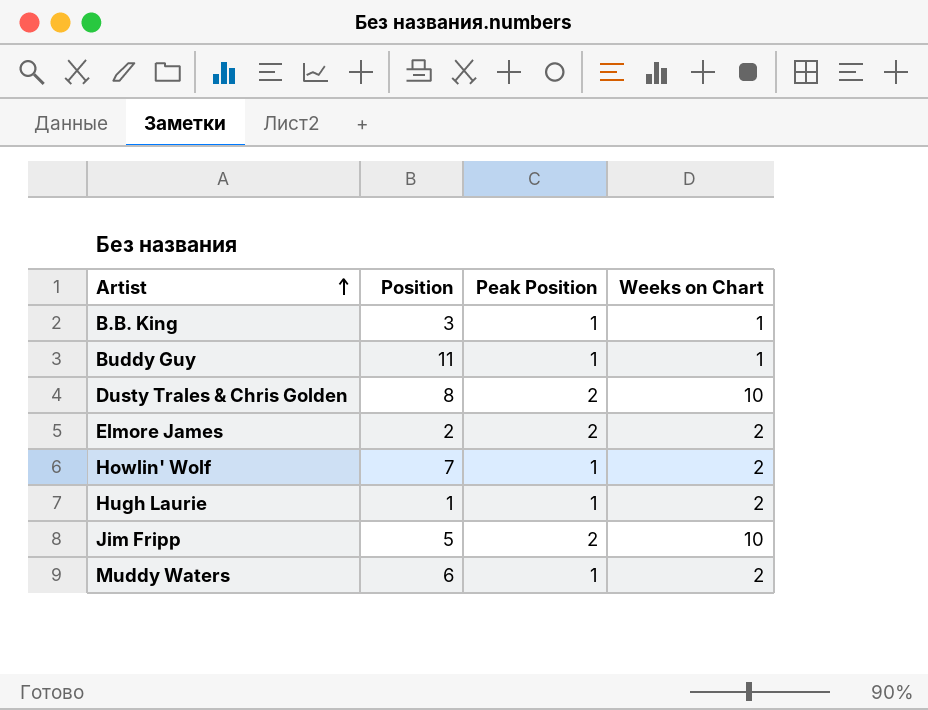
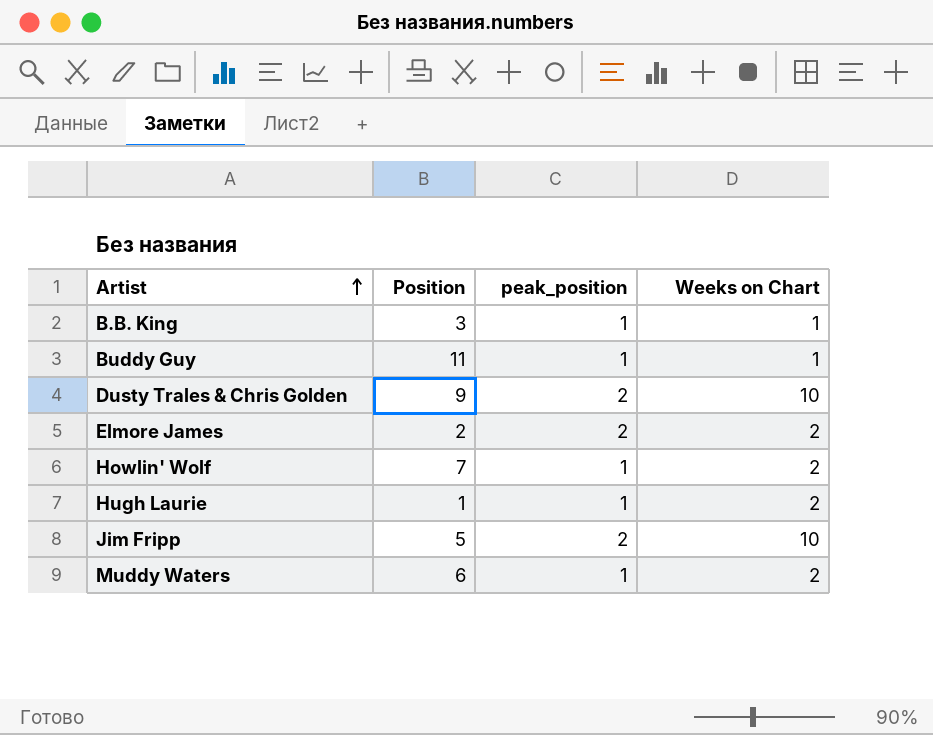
column name: Peak Position -> peak_position
Dusty Trales & Chris Golden | Position: 8 -> 9

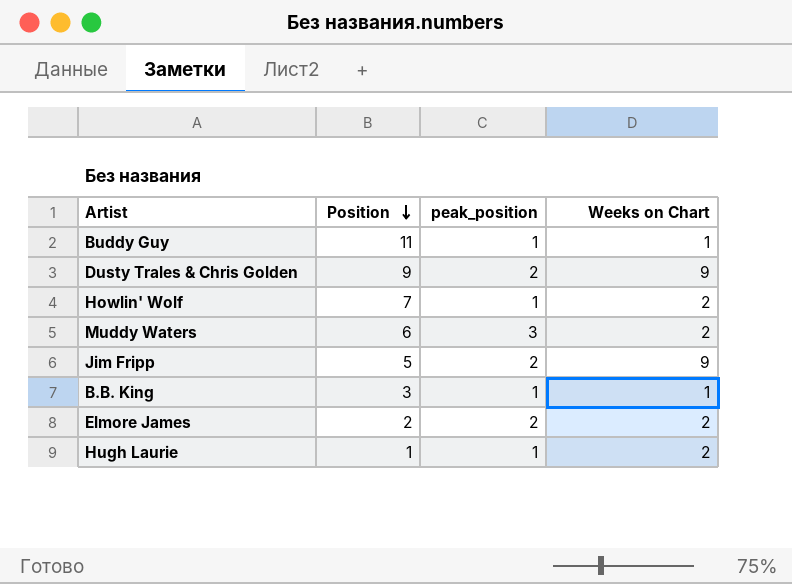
row order: Artist ascending -> Position descending
Dusty Trales & Chris Golden | Weeks on Chart: 10 -> 9
Muddy Waters | peak_position: 1 -> 3
Jim Fripp | Weeks on Chart: 10 -> 9

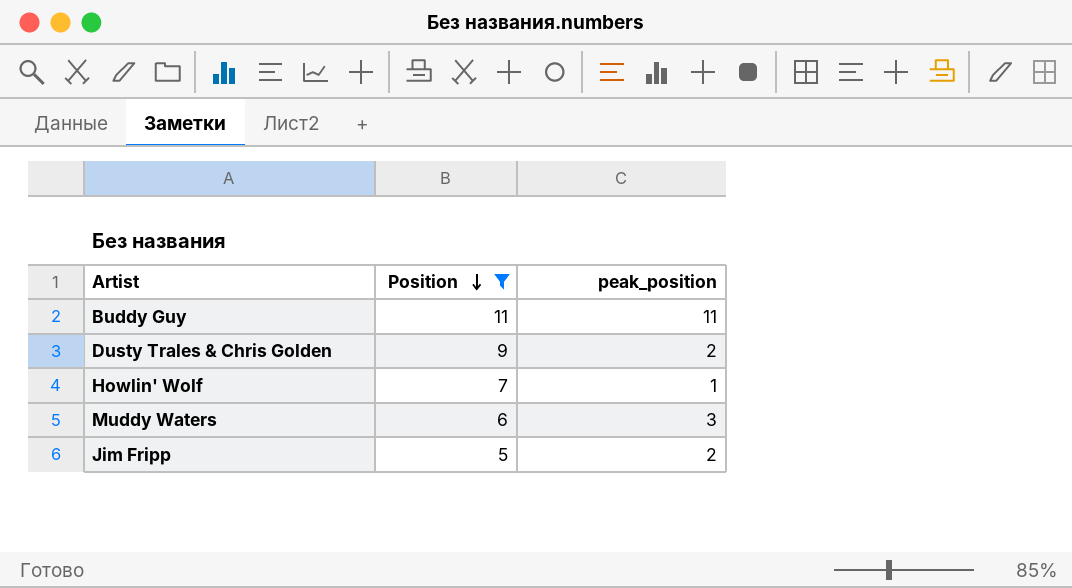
filter: none -> Position >= 5
column Weeks on Chart | position: 4 -> none
Buddy Guy | peak_position: 1 -> 11

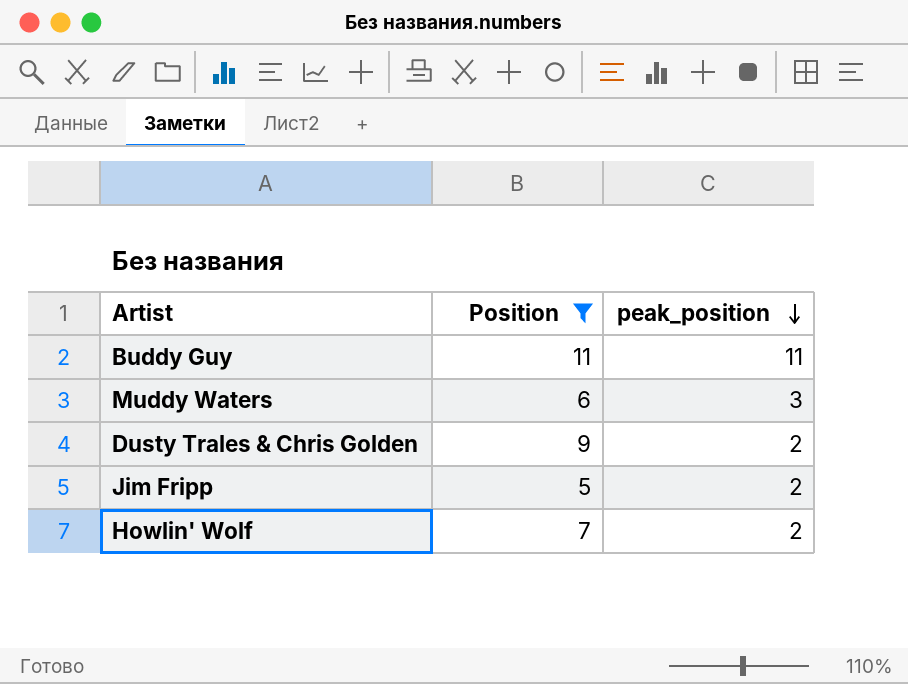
row order: Position descending -> peak_position descending
Howlin' Wolf | peak_position: 1 -> 2

